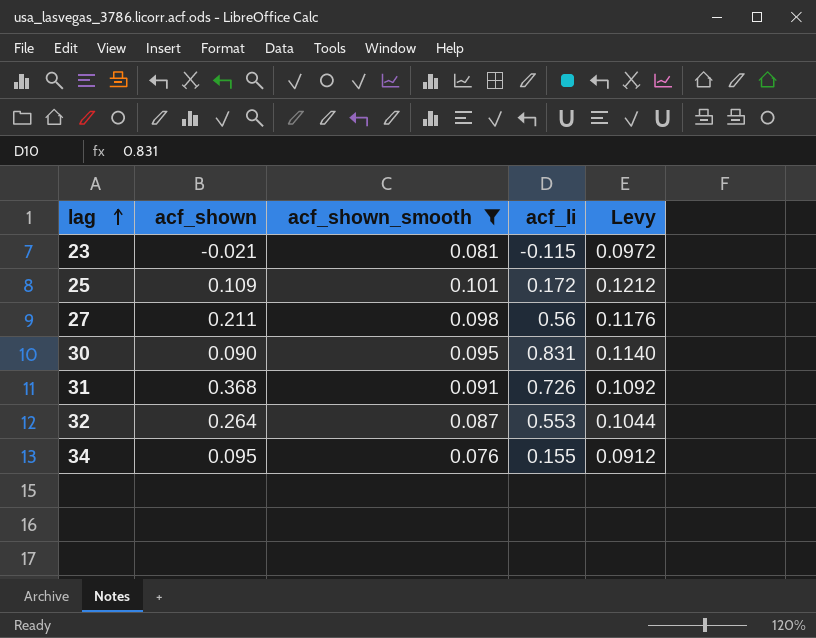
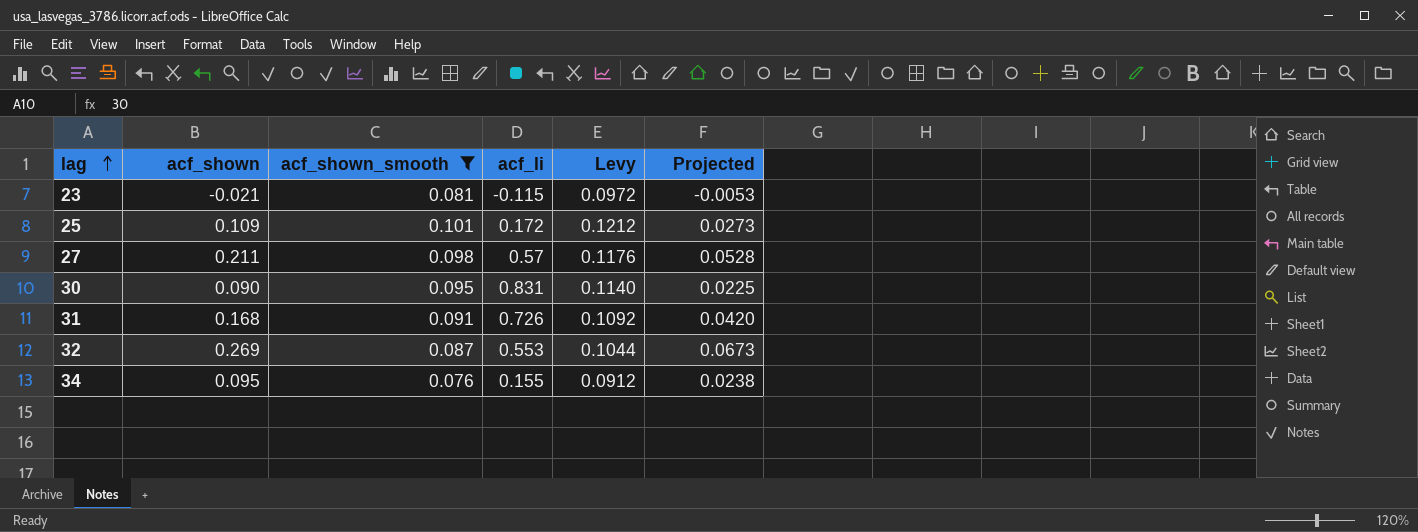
column Projected | formula: none -> [acf_shown] * 0.25
27 | acf_li: 0.56 -> 0.57
31 | acf_shown: 0.368 -> 0.168
32 | acf_shown: 0.264 -> 0.269

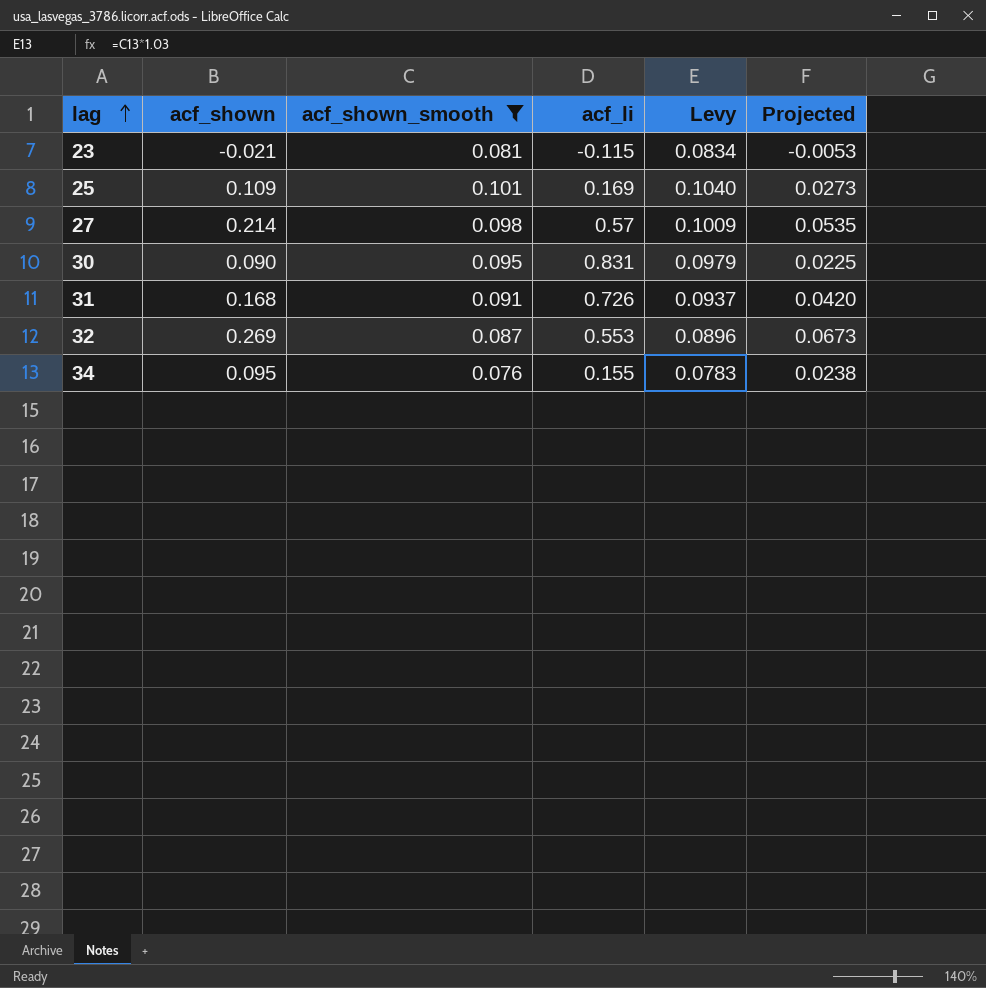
column Levy | formula: [acf_shown_smooth] * 1.2 -> [acf_shown_smooth] * 1.03
25 | acf_li: 0.172 -> 0.169
27 | acf_shown: 0.211 -> 0.214
27 | Projected: 0.0528 -> 0.0535

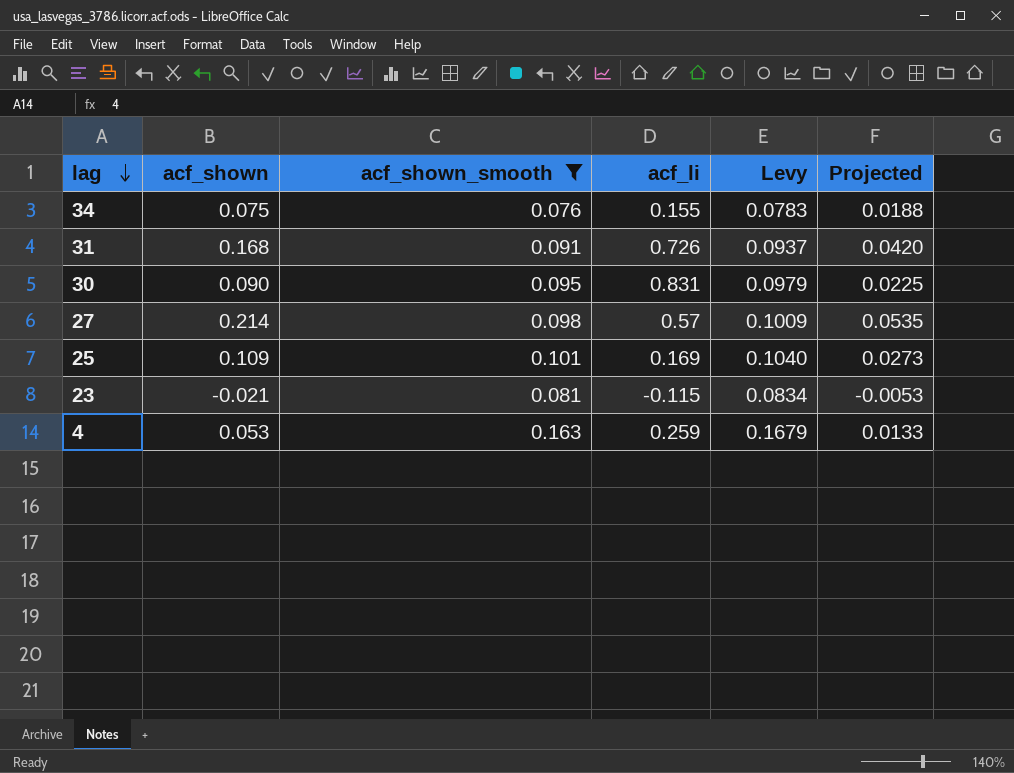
row order: lag ascending -> lag descending
row 32: 0.269 | 0.087 | 0.553 | 0.0896 | 0.0673 -> none
34 | acf_shown: 0.095 -> 0.075
34 | Projected: 0.0238 -> 0.0188
row 4: none -> 0.053 | 0.163 | 0.259 | 0.1679 | 0.0133

